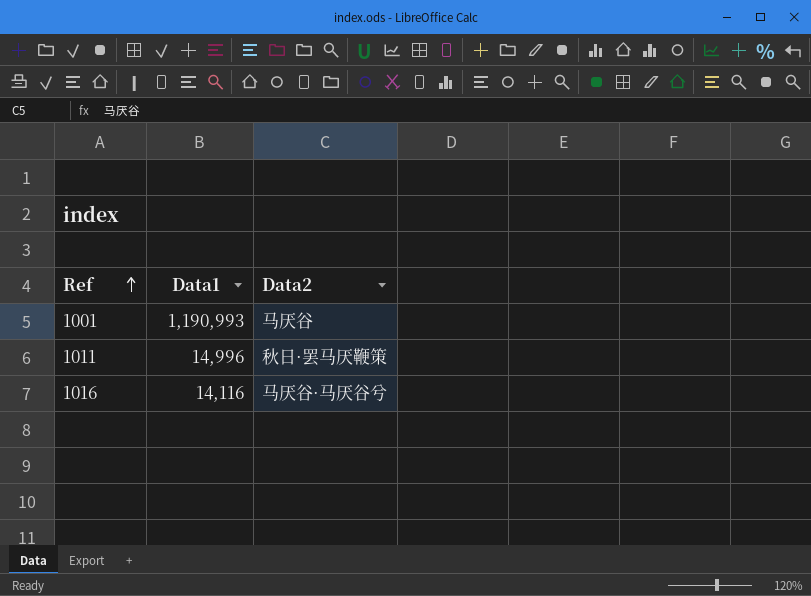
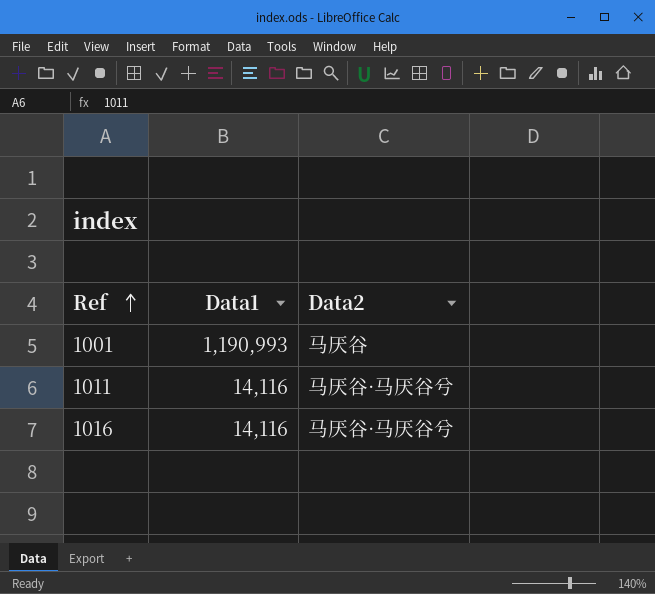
1011 | Data1: 14,996 -> 14,116
1011 | Data2: 秋日·罢马厌鞭策 -> 马厌谷·马厌谷兮

